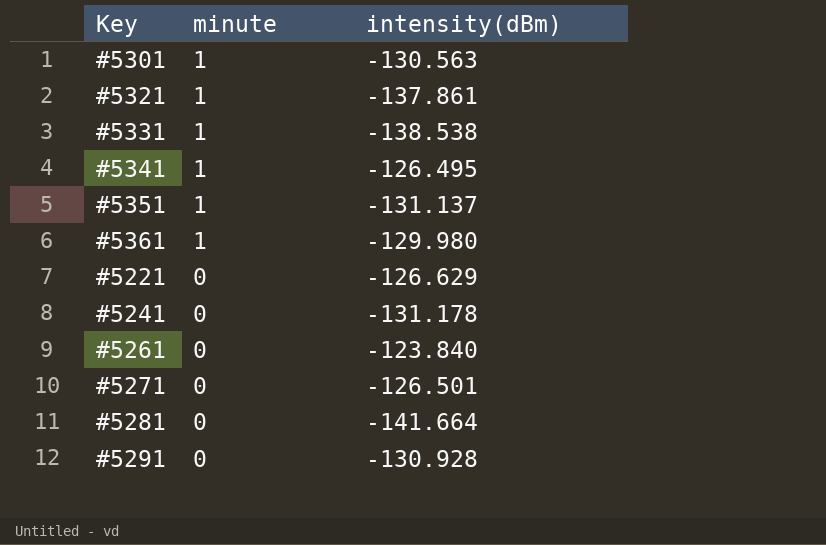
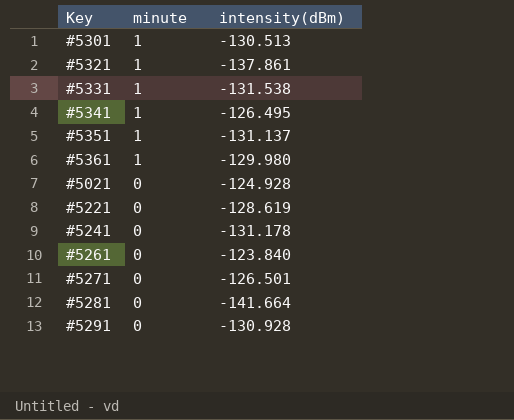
#5301 | intensity(dBm): -130.563 -> -130.513
#5331 | intensity(dBm): -138.538 -> -131.538
row #5021: none -> 0 | -124.928
#5221 | intensity(dBm): -126.629 -> -128.619

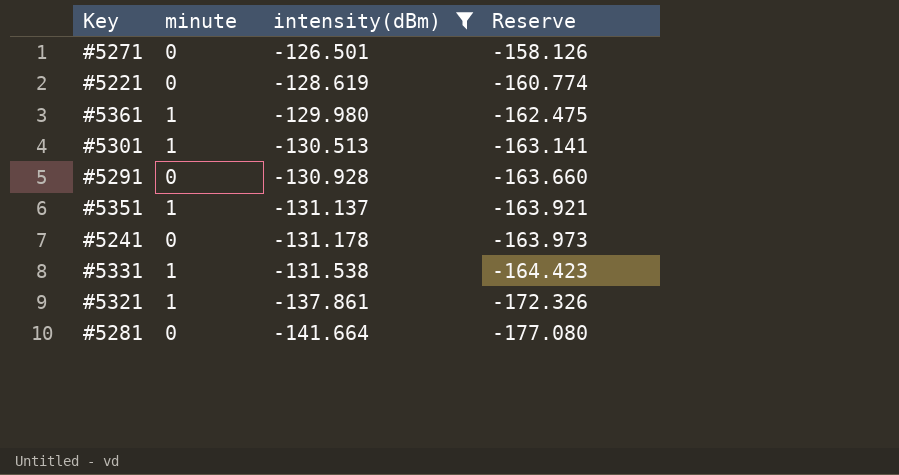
filter: none -> intensity(dBm) <= -126.501
row order: minute descending -> intensity(dBm) descending
column Reserve | formula: none -> [intensity(dBm)] * 1.25

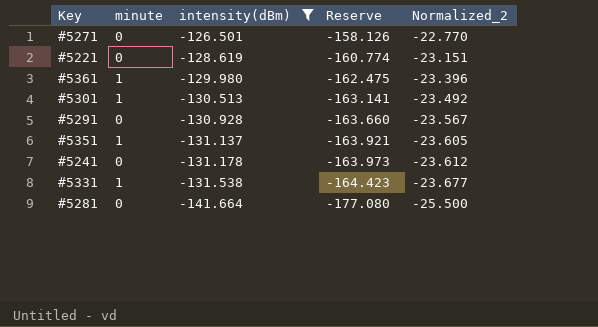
column Normalized_2 | formula: none -> [intensity(dBm)] * 0.18
row #5321: 1 | -137.861 | -172.326 -> none

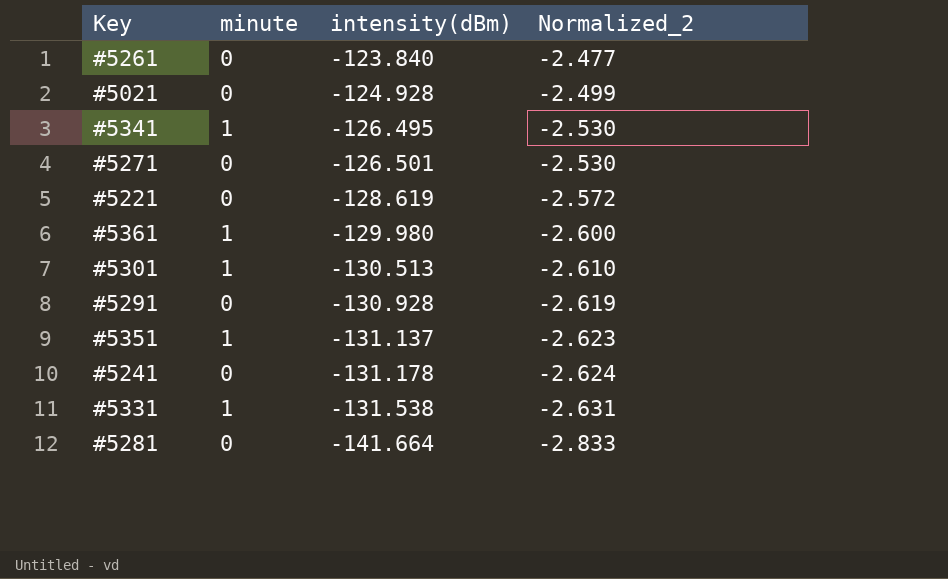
filter: intensity(dBm) <= -126.501 -> none
column Reserve | formula: [intensity(dBm)] * 1.25 -> none
column Normalized_2 | formula: [intensity(dBm)] * 0.18 -> [intensity(dBm)] * 0.02

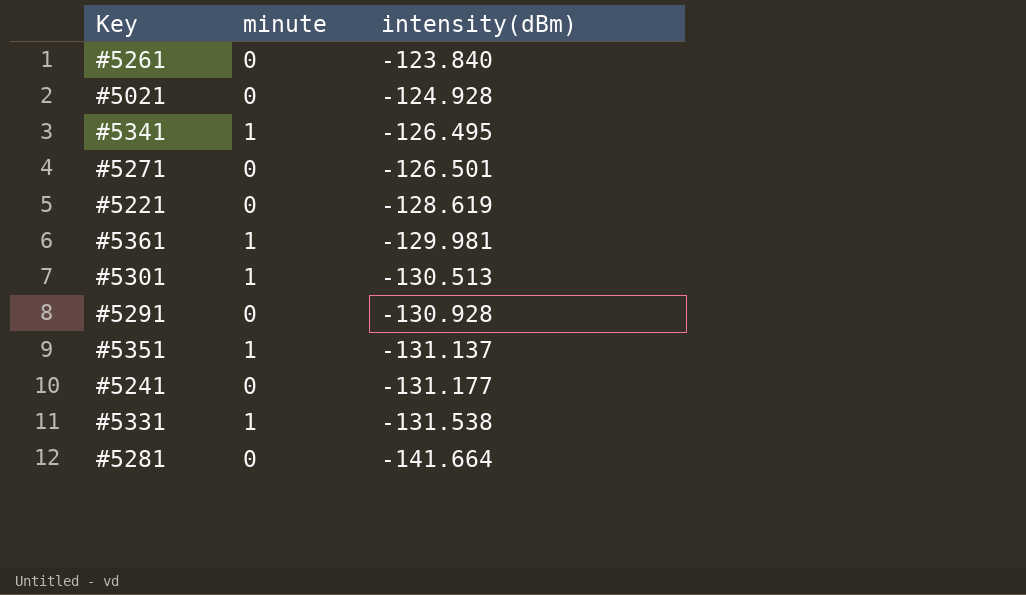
column Normalized_2 | formula: [intensity(dBm)] * 0.02 -> none
#5361 | intensity(dBm): -129.980 -> -129.981
#5241 | intensity(dBm): -131.178 -> -131.177

